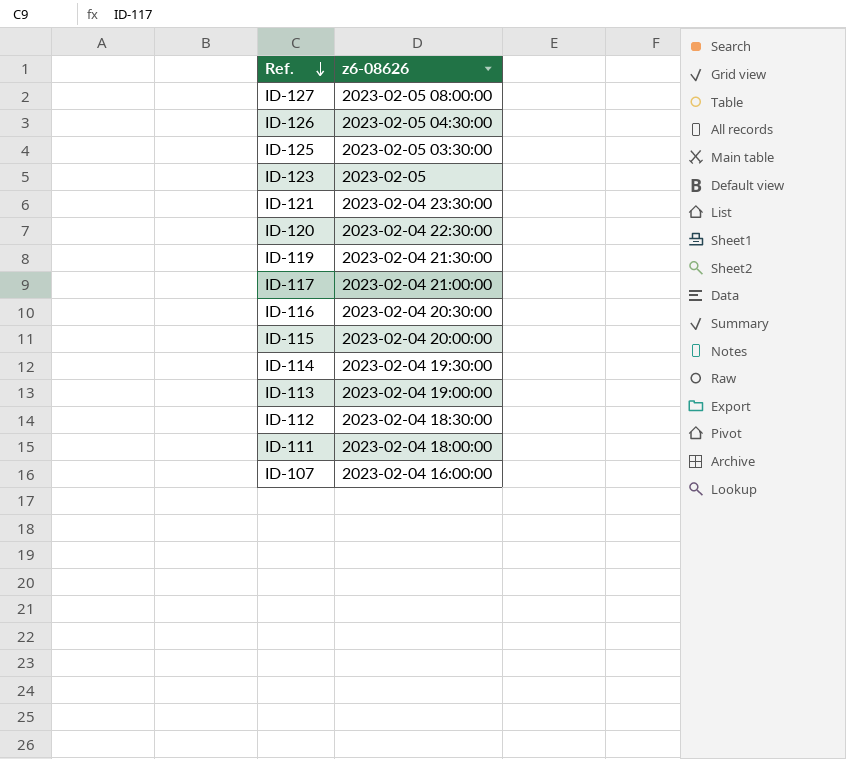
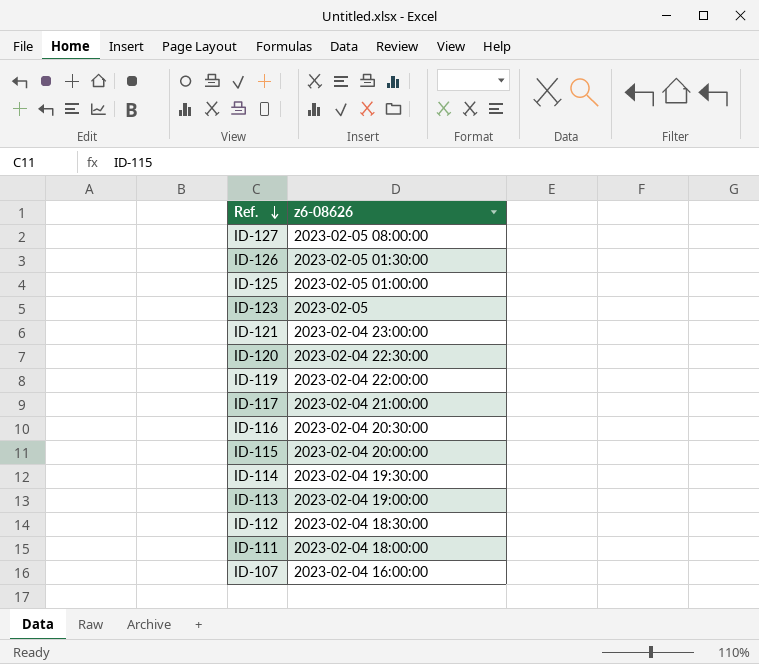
ID-126 | z6-08626: 2023-02-05 04:30:00 -> 2023-02-05 01:30:00
ID-125 | z6-08626: 2023-02-05 03:30:00 -> 2023-02-05 01:00:00
ID-121 | z6-08626: 2023-02-04 23:30:00 -> 2023-02-04 23:00:00
ID-119 | z6-08626: 2023-02-04 21:30:00 -> 2023-02-04 22:00:00

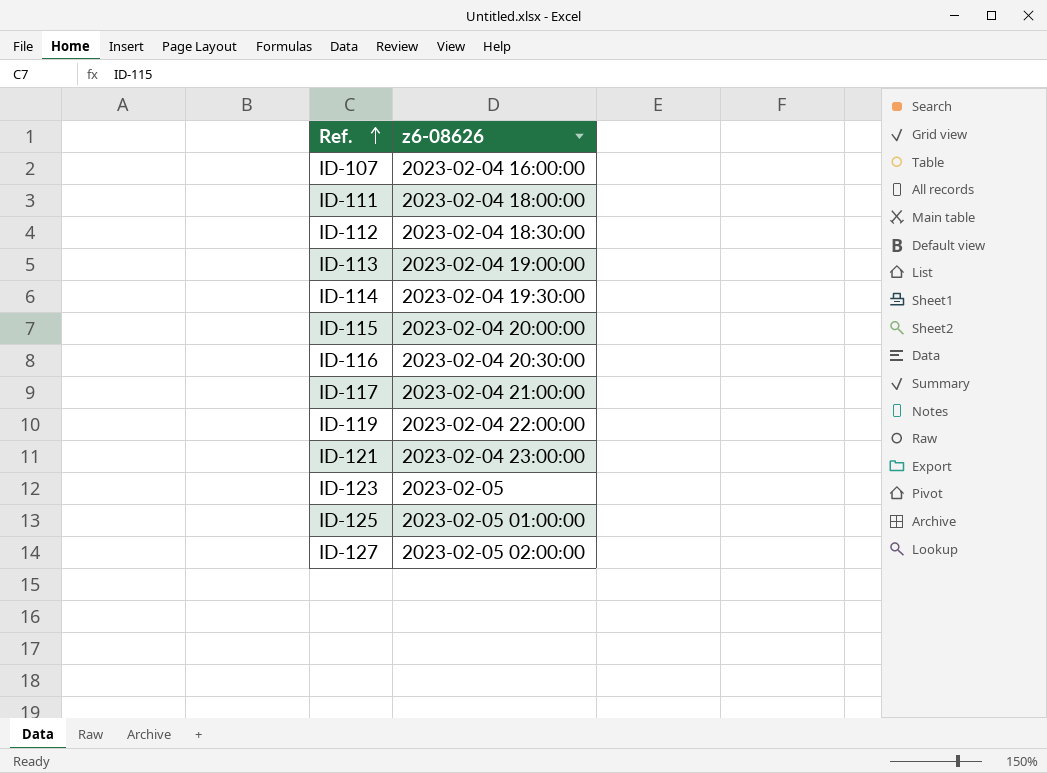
row order: Ref. descending -> Ref. ascending
row ID-126: 2023-02-05 01:30:00 -> none
row ID-120: 2023-02-04 22:30:00 -> none
ID-127 | z6-08626: 2023-02-05 08:00:00 -> 2023-02-05 02:00:00

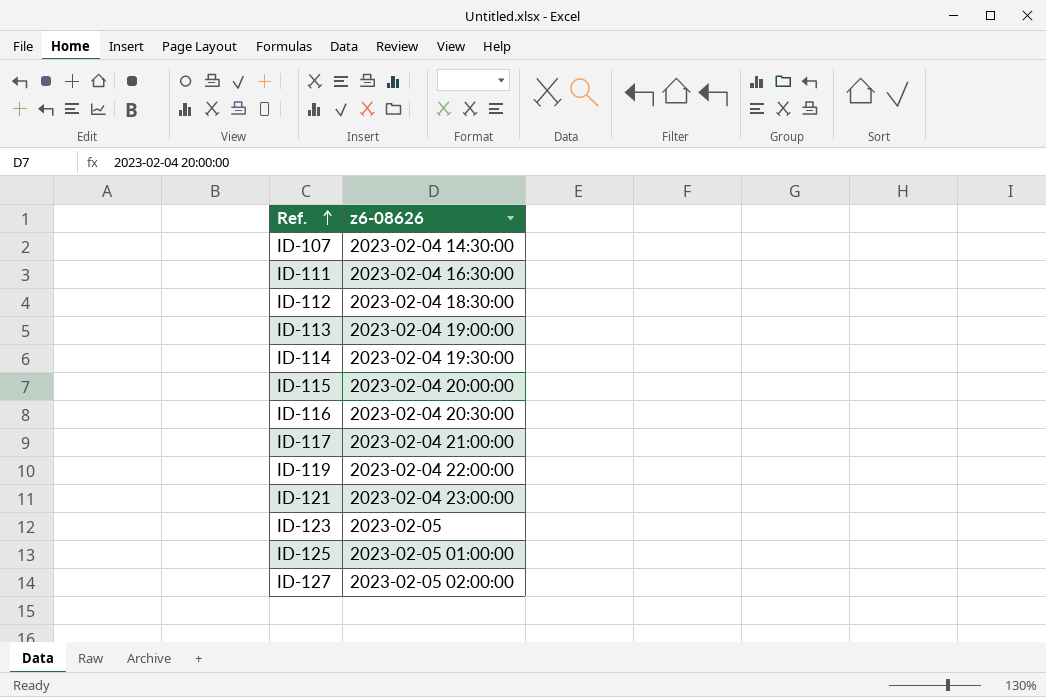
ID-107 | z6-08626: 2023-02-04 16:00:00 -> 2023-02-04 14:30:00
ID-111 | z6-08626: 2023-02-04 18:00:00 -> 2023-02-04 16:30:00

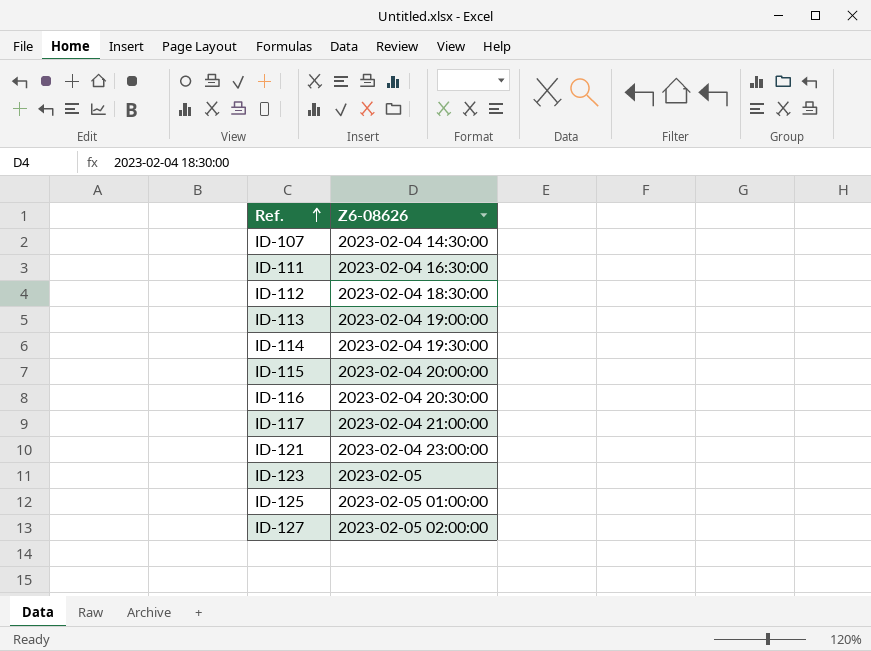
column name: z6-08626 -> Z6-08626
row ID-119: 2023-02-04 22:00:00 -> none

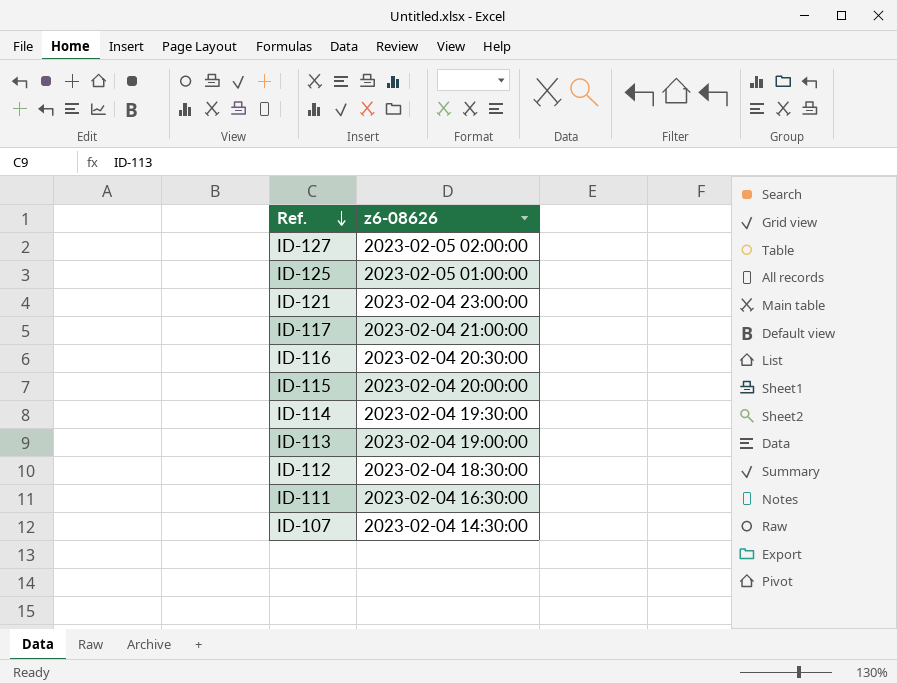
row order: Ref. ascending -> Ref. descending
column name: Z6-08626 -> z6-08626
row ID-123: 2023-02-05 -> none

